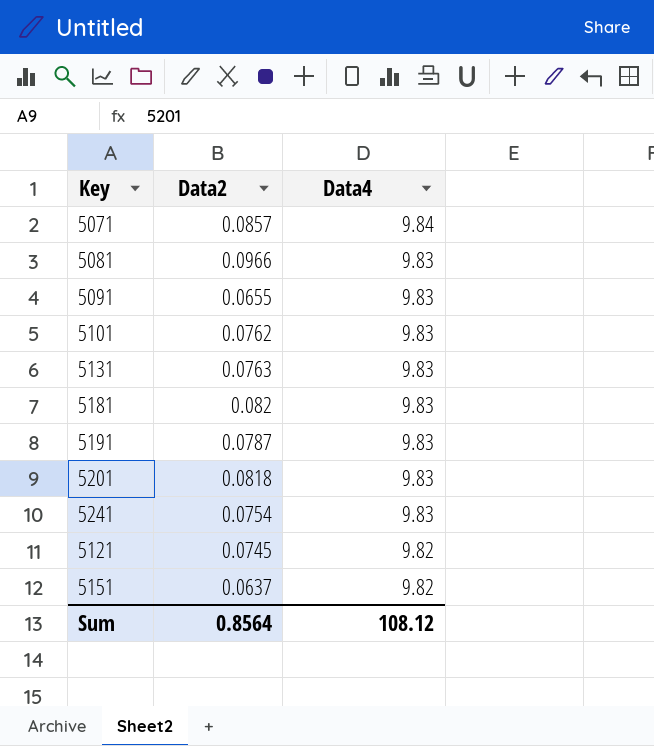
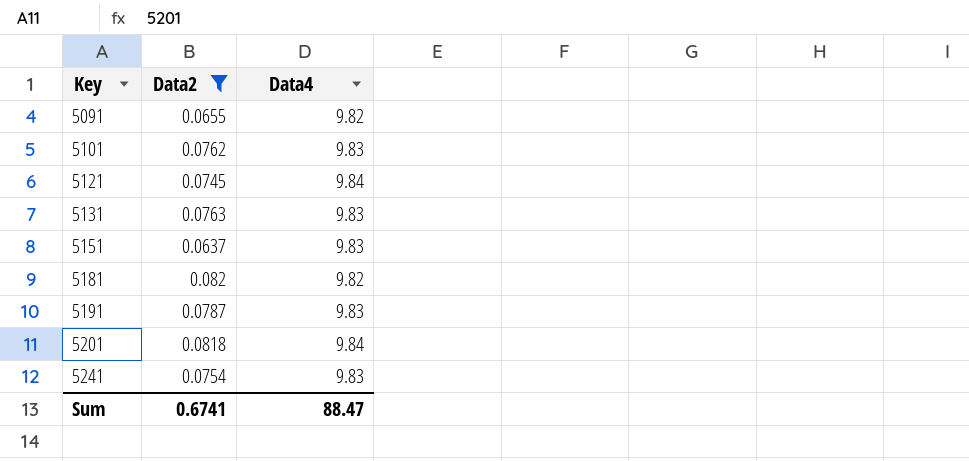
filter: none -> Data2 <= 0.082
row order: Data4 descending -> Key ascending
5091 | Data4: 9.83 -> 9.82
5121 | Data4: 9.82 -> 9.84
5151 | Data4: 9.82 -> 9.83
5181 | Data4: 9.83 -> 9.82
5201 | Data4: 9.83 -> 9.84
Sum | Data2: 0.8564 -> 0.6741
Sum | Data4: 108.12 -> 88.47

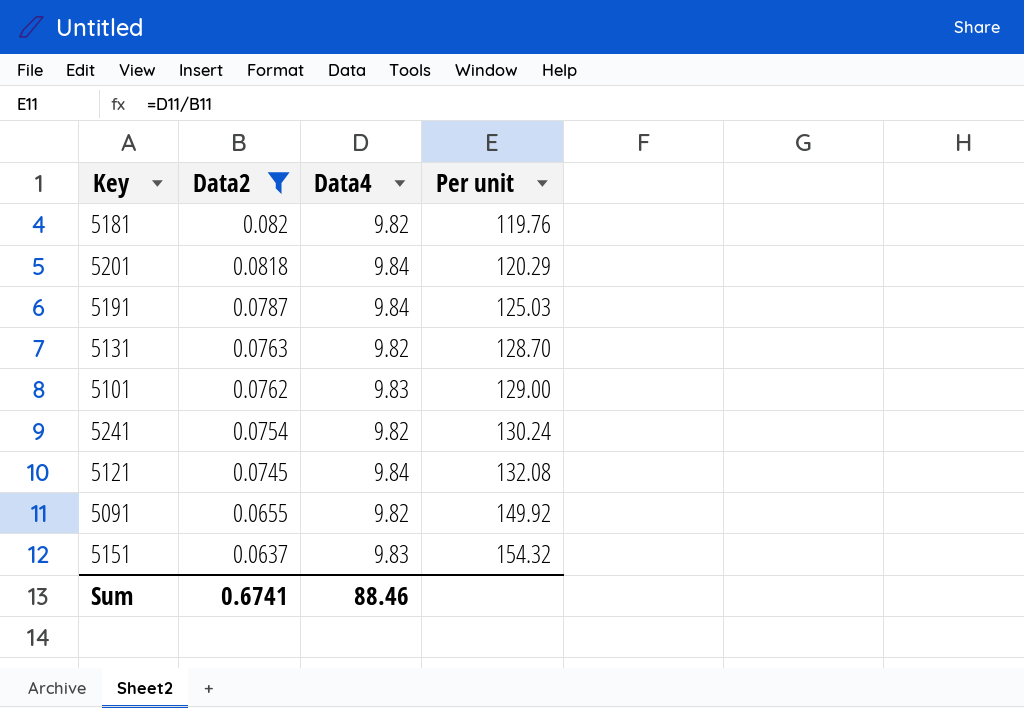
row order: Key ascending -> Data2 descending
column Per unit | formula: none -> [Data4] / [Data2]
5191 | Data4: 9.83 -> 9.84
5131 | Data4: 9.83 -> 9.82
5241 | Data4: 9.83 -> 9.82
Sum | Data4: 88.47 -> 88.46

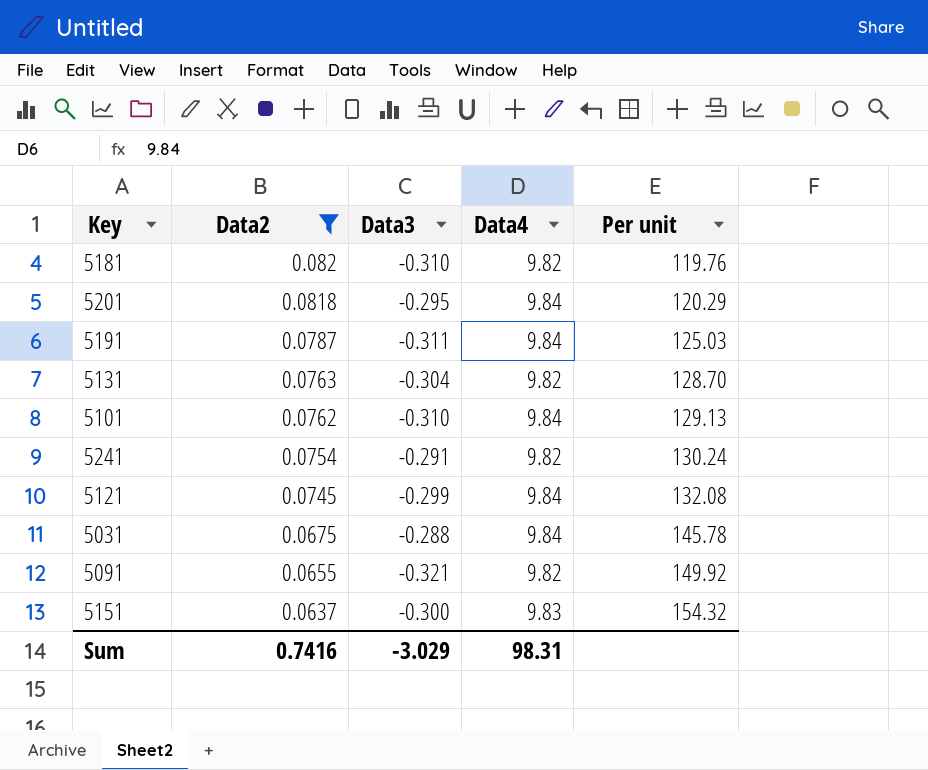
column Data3 | position: none -> 3
5101 | Data4: 9.83 -> 9.84
5101 | Per unit: 129.00 -> 129.13
row 5031: none -> 0.0675 | -0.288 | 9.84 | 145.78
Sum | Data2: 0.6741 -> 0.7416
Sum | Data4: 88.46 -> 98.31

